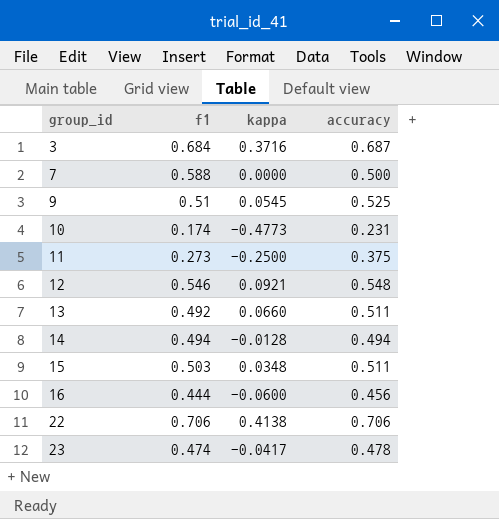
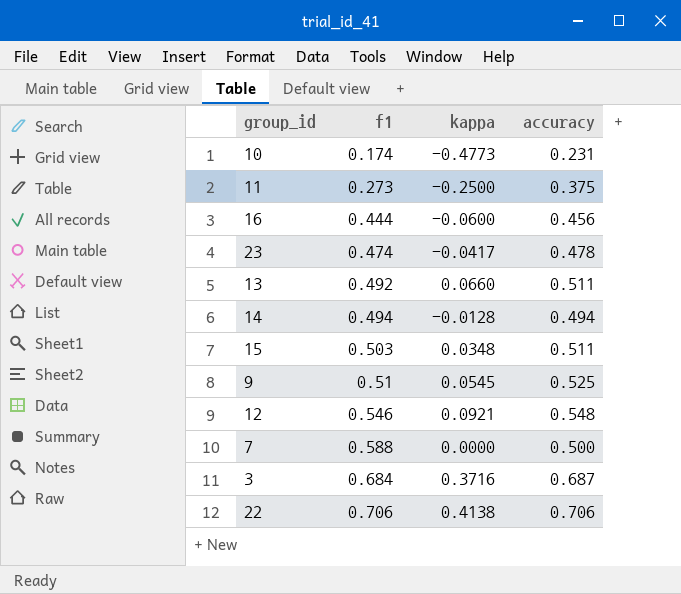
row order: group_id ascending -> f1 ascending

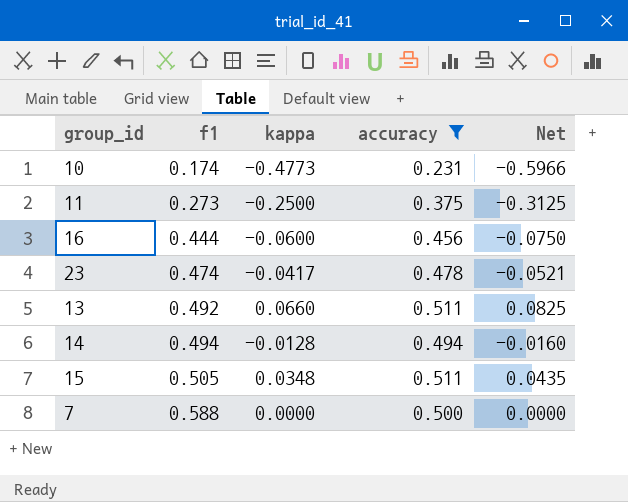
filter: none -> accuracy <= 0.511
column Net | formula: none -> [kappa] * 1.25
15 | f1: 0.503 -> 0.505

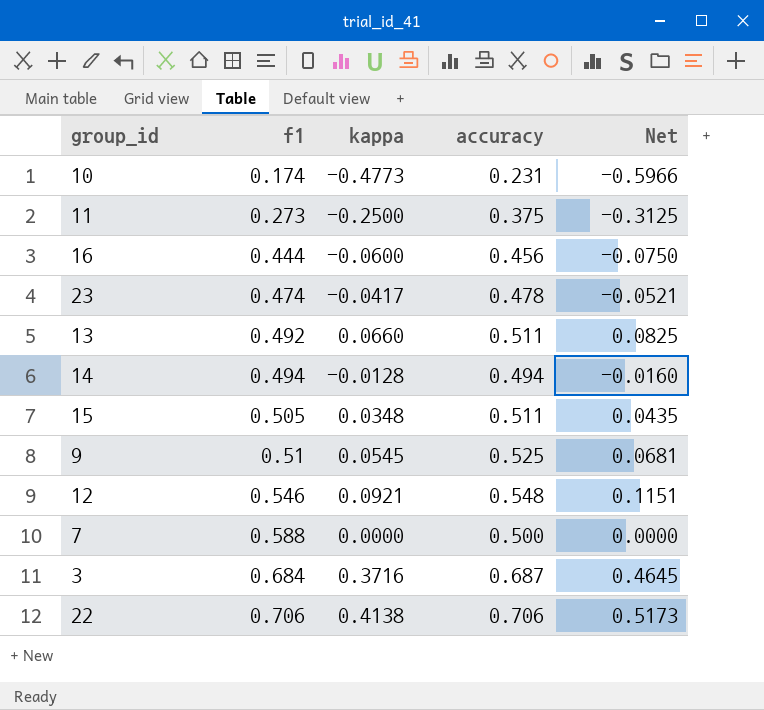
filter: accuracy <= 0.511 -> none

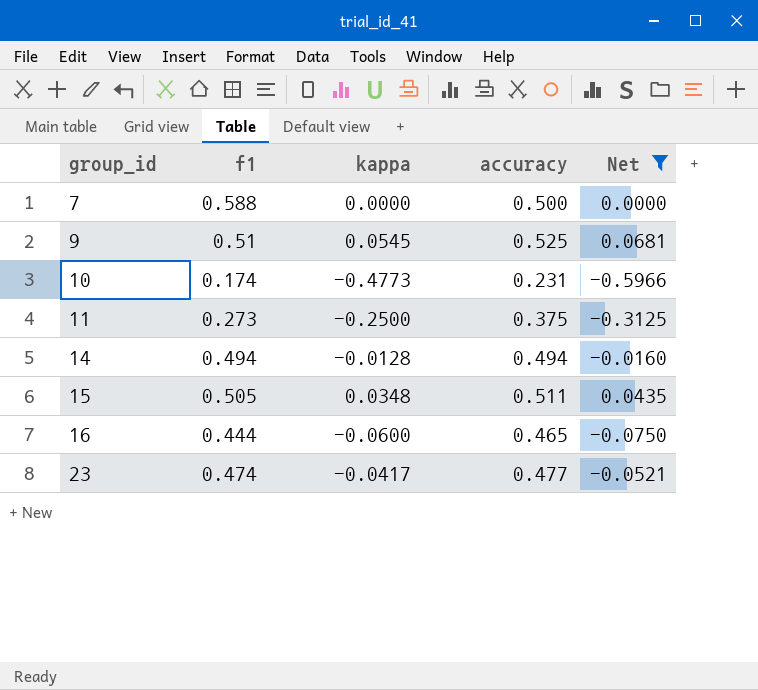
filter: none -> Net <= 0.0681
row order: f1 ascending -> group_id ascending
16 | accuracy: 0.456 -> 0.465
23 | accuracy: 0.478 -> 0.477

